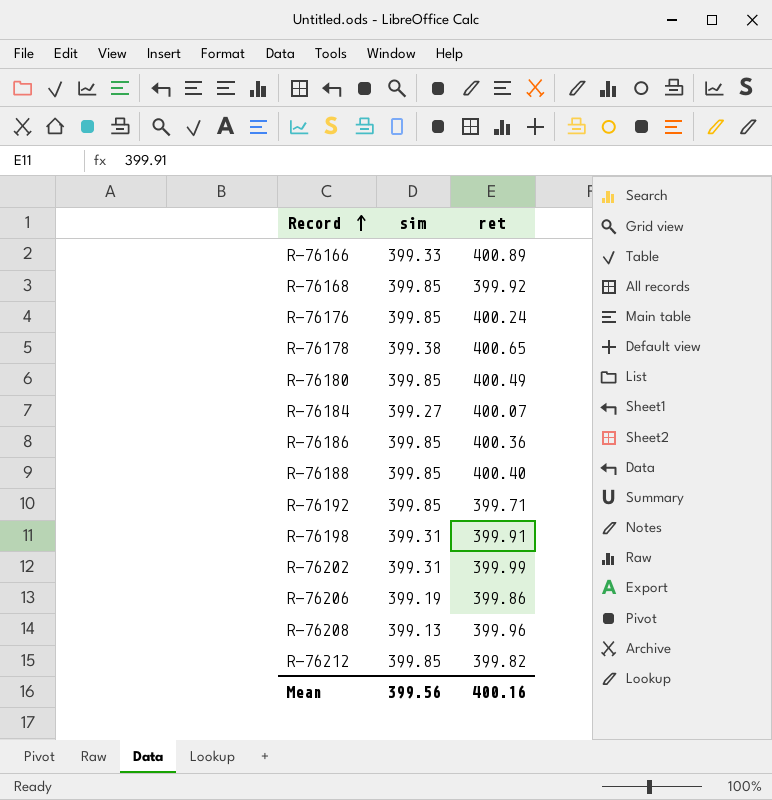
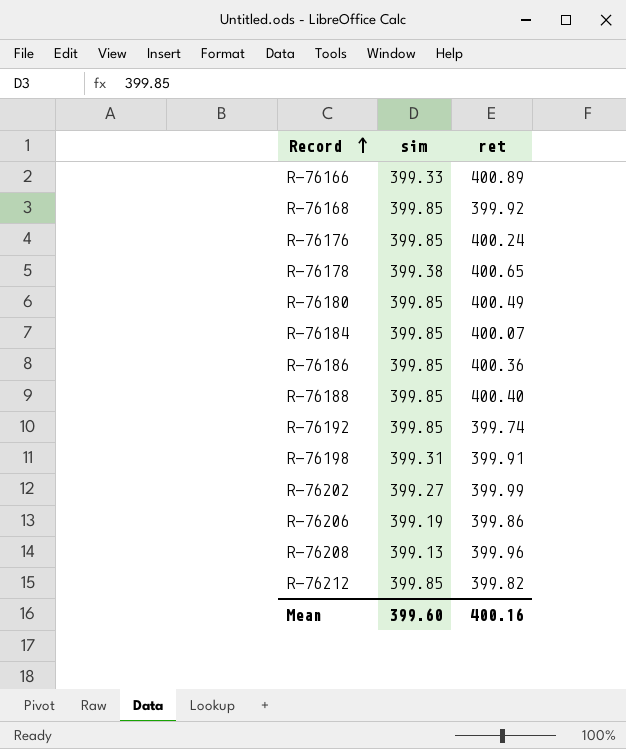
R-76184 | sim: 399.27 -> 399.85
R-76192 | ret: 399.71 -> 399.74
R-76202 | sim: 399.31 -> 399.27
Mean | sim: 399.56 -> 399.60

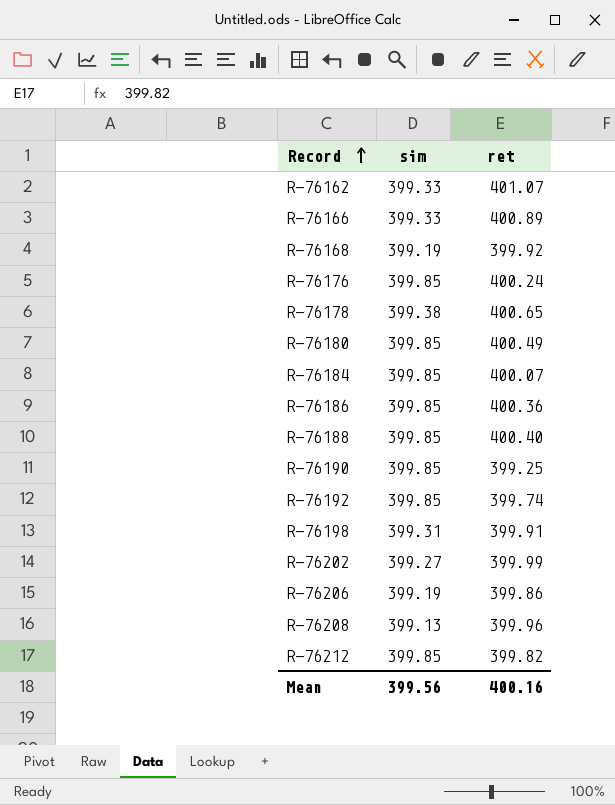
row R-76162: none -> 399.33 | 401.07
R-76168 | sim: 399.85 -> 399.19
row R-76190: none -> 399.85 | 399.25
Mean | sim: 399.60 -> 399.56

